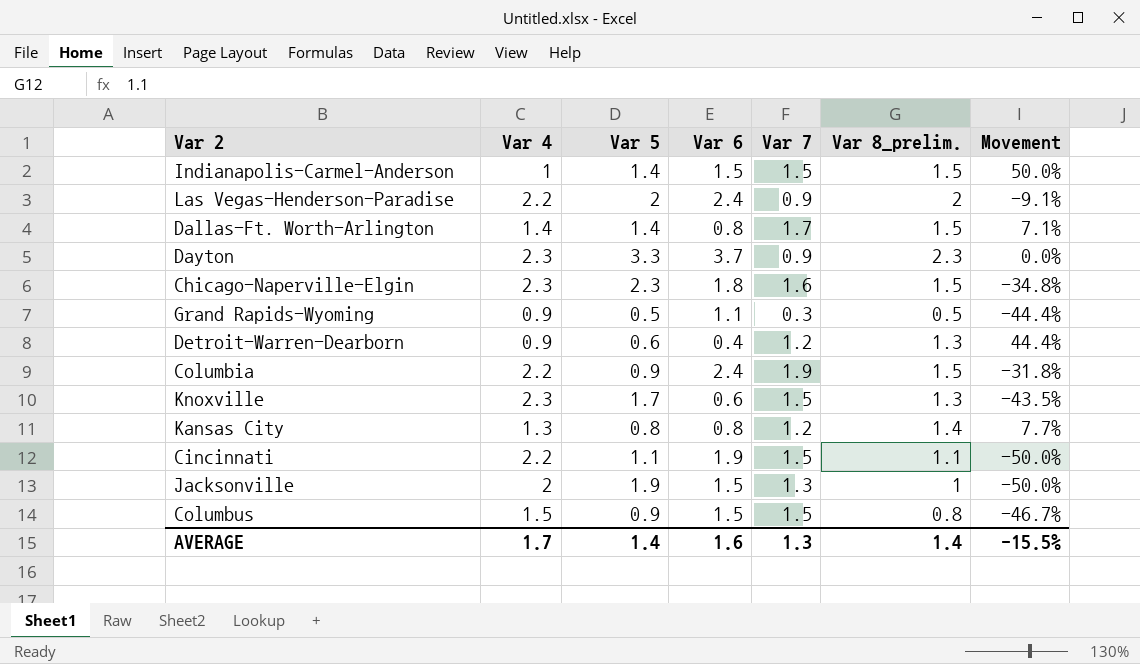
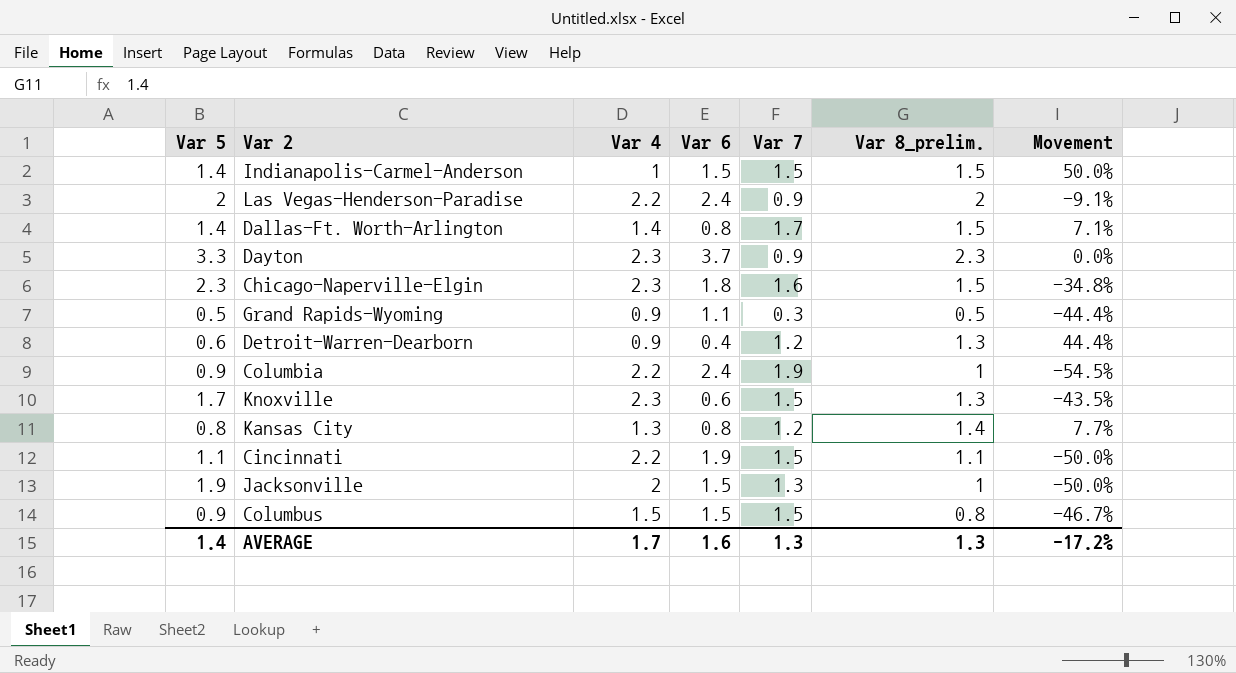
column Var 5 | position: 3 -> 1
Columbia | Var 8_prelim.: 1.5 -> 1
Columbia | Movement: -31.8% -> -54.5%
AVERAGE | Var 8_prelim.: 1.4 -> 1.3
AVERAGE | Movement: -15.5% -> -17.2%

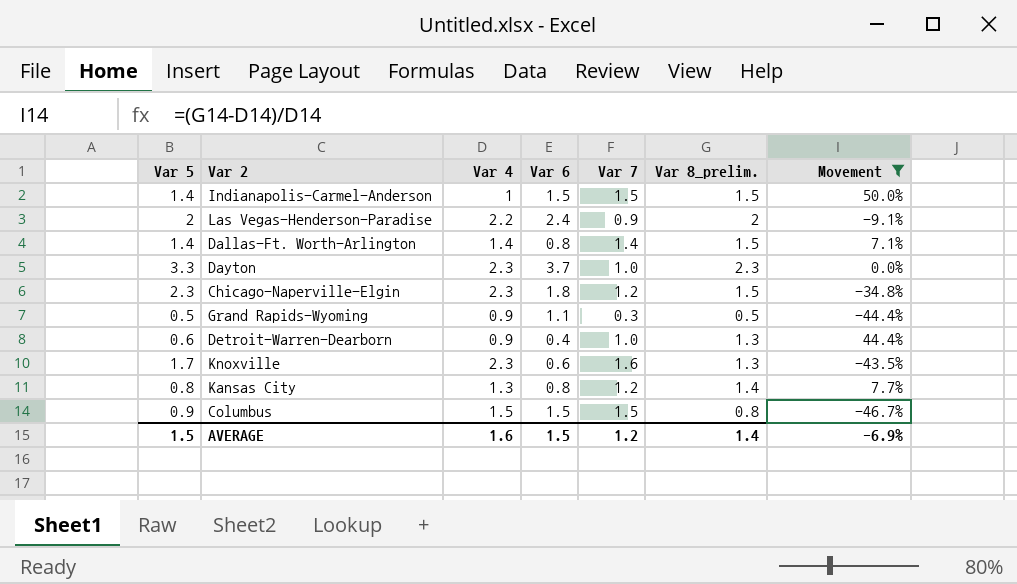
filter: none -> Movement >= -46.7%
Dallas-Ft. Worth-Arlington | Var 7: 1.7 -> 1.4
Dayton | Var 7: 0.9 -> 1.0
Chicago-Naperville-Elgin | Var 7: 1.6 -> 1.2
Detroit-Warren-Dearborn | Var 7: 1.2 -> 1.0
Knoxville | Var 7: 1.5 -> 1.6
AVERAGE | Var 5: 1.4 -> 1.5
AVERAGE | Var 4: 1.7 -> 1.6
AVERAGE | Var 6: 1.6 -> 1.5
AVERAGE | Var 7: 1.3 -> 1.2
AVERAGE | Var 8_prelim.: 1.3 -> 1.4
AVERAGE | Movement: -17.2% -> -6.9%

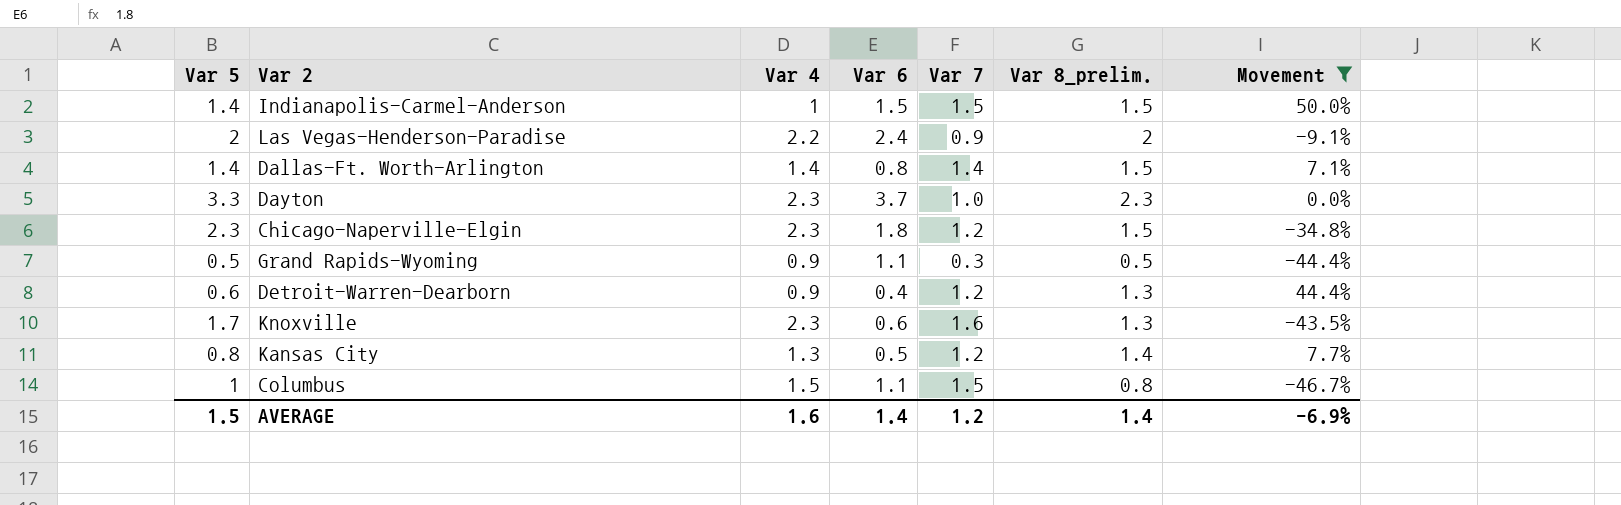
Detroit-Warren-Dearborn | Var 7: 1.0 -> 1.2
Kansas City | Var 6: 0.8 -> 0.5
Columbus | Var 5: 0.9 -> 1
Columbus | Var 6: 1.5 -> 1.1
AVERAGE | Var 6: 1.5 -> 1.4

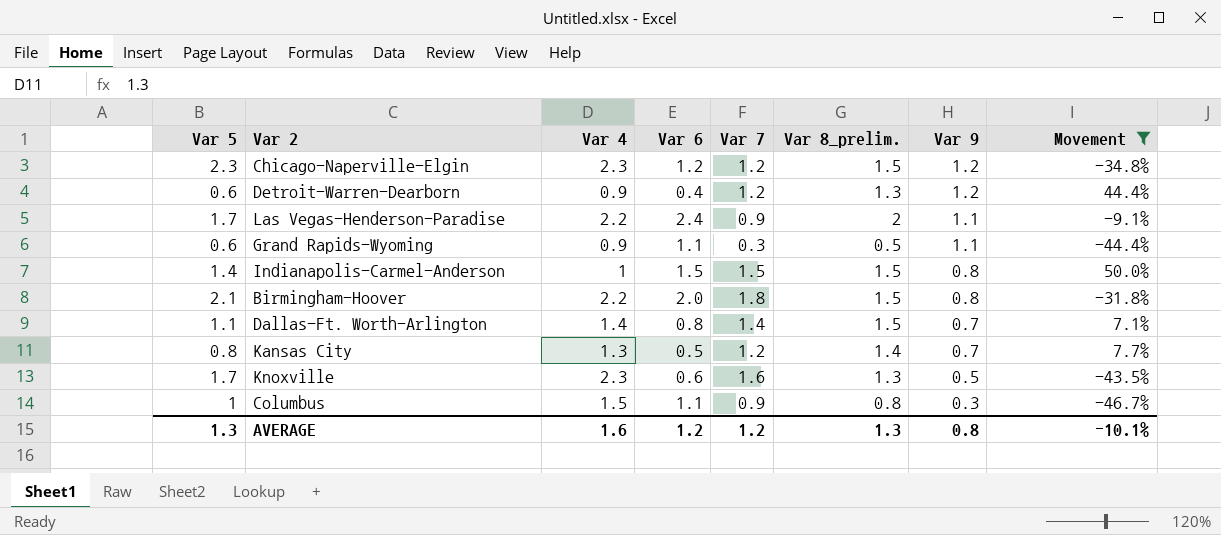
row order: none -> Var 9 descending
column Var 9 | position: none -> 7
row Dayton: 3.3 | 2.3 | 3.7 | 1.0 | 2.3 | 0.0% -> none
Chicago-Naperville-Elgin | Var 6: 1.8 -> 1.2
Las Vegas-Henderson-Paradise | Var 5: 2 -> 1.7
Grand Rapids-Wyoming | Var 5: 0.5 -> 0.6
row Birmingham-Hoover: none -> 2.1 | 2.2 | 2.0 | 1.8 | 1.5 | 0.8 | -31.8%
Dallas-Ft. Worth-Arlington | Var 5: 1.4 -> 1.1
Columbus | Var 7: 1.5 -> 0.9
AVERAGE | Var 5: 1.5 -> 1.3
AVERAGE | Var 6: 1.4 -> 1.2
AVERAGE | Var 8_prelim.: 1.4 -> 1.3
AVERAGE | Movement: -6.9% -> -10.1%

